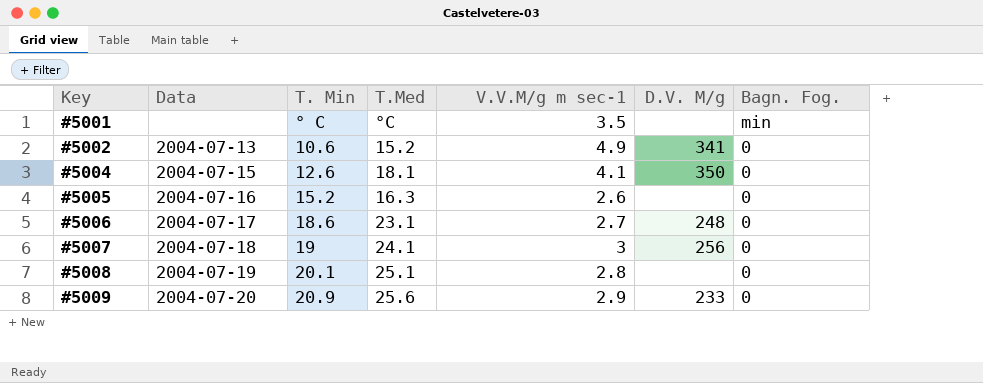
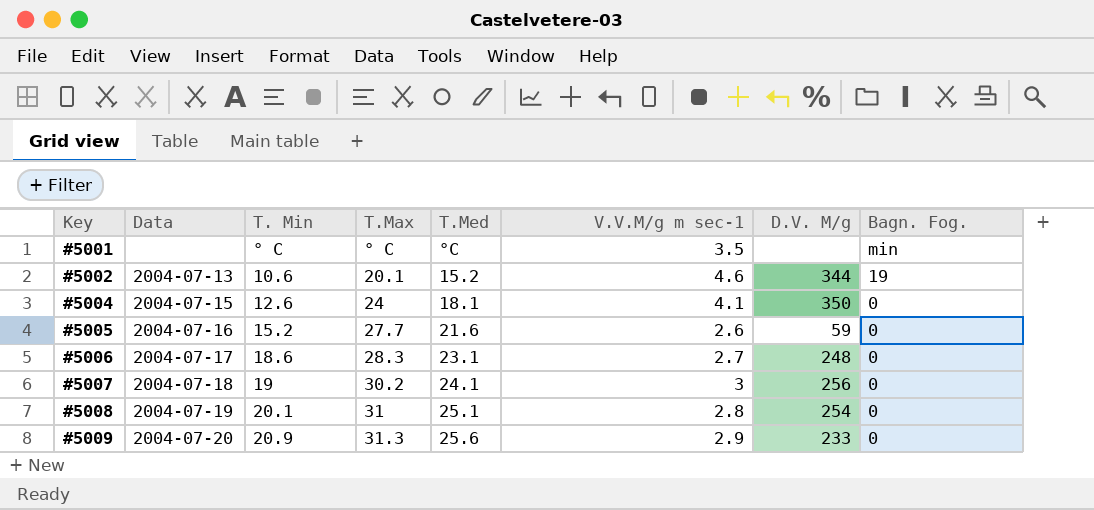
column T.Max | position: none -> 4
#5002 | V.V.M/g m sec-1: 4.9 -> 4.6
#5002 | D.V. M/g: 341 -> 344
#5002 | Bagn. Fog.: 0 -> 19
#5005 | T.Med: 16.3 -> 21.6
#5005 | D.V. M/g: none -> 59
#5008 | D.V. M/g: none -> 254

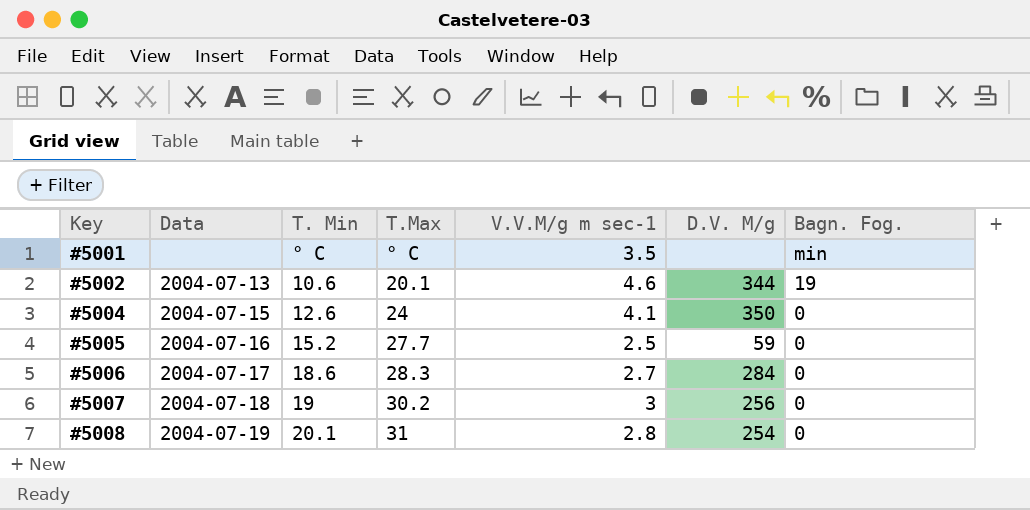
column T.Med | position: 5 -> none
row #5009: 2004-07-20 | 20.9 | 31.3 | 25.6 | 2.9 | 233 | 0 -> none
#5005 | V.V.M/g m sec-1: 2.6 -> 2.5
#5006 | D.V. M/g: 248 -> 284

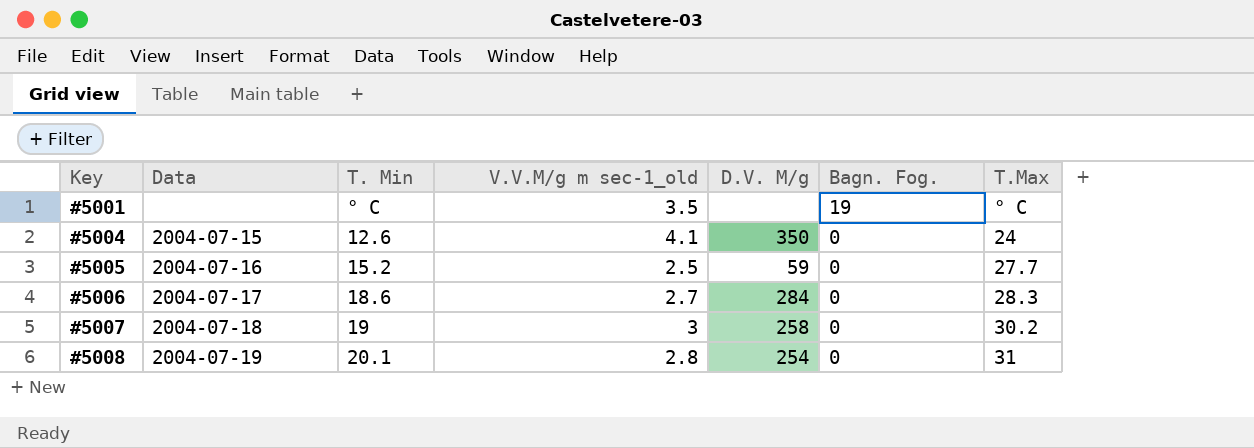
column name: V.V.M/g m sec-1 -> V.V.M/g m sec-1_old
column T.Max | position: 4 -> 7
row #5002: 2004-07-13 | 10.6 | 20.1 | 4.6 | 344 | 19 -> none
#5001 | Bagn. Fog.: min -> 19
#5007 | D.V. M/g: 256 -> 258

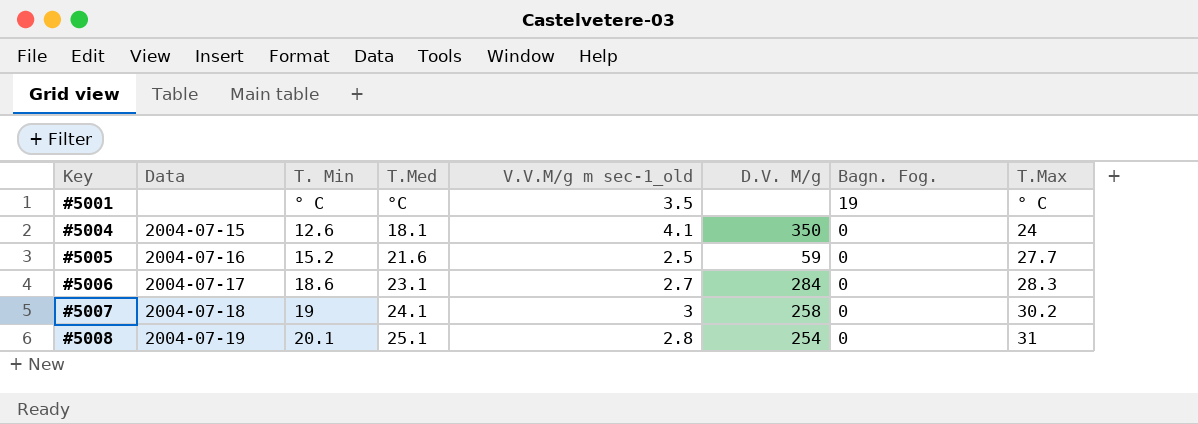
column T.Med | position: none -> 4

